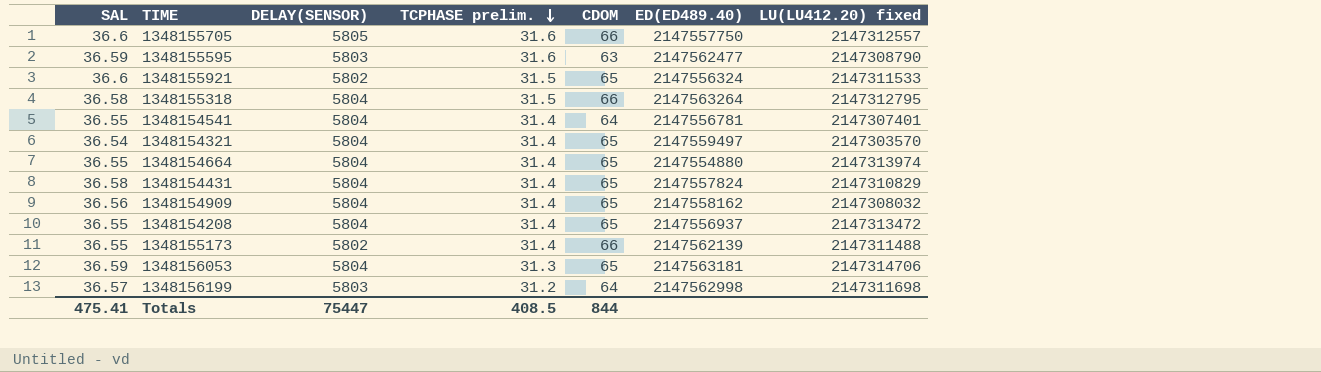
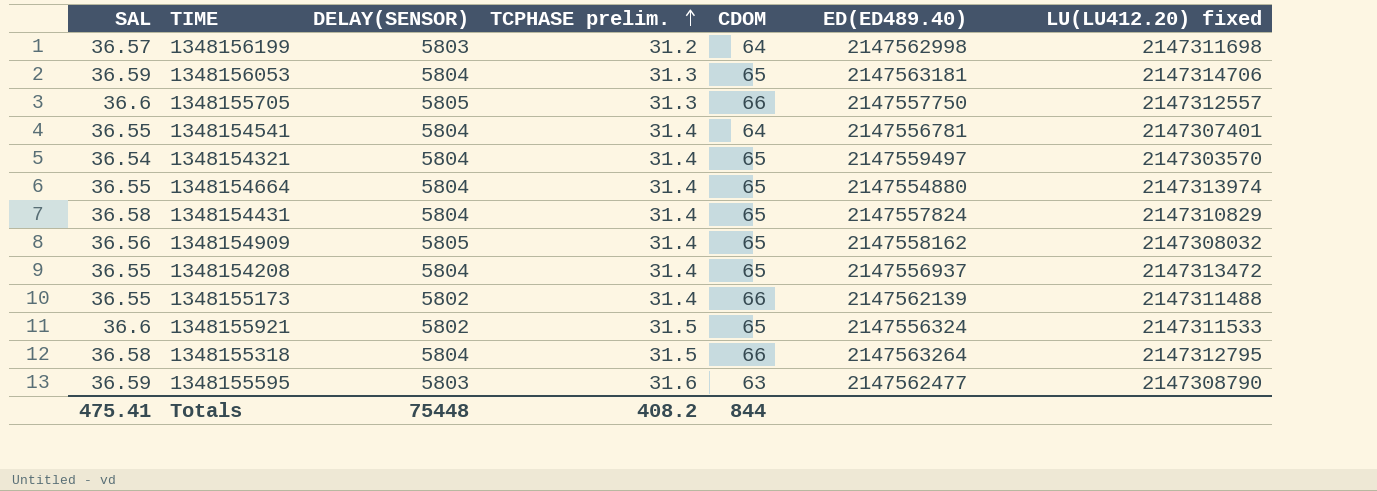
row order: TCPHASE prelim. descending -> TCPHASE prelim. ascending
1348155705 | TCPHASE prelim.: 31.6 -> 31.3
1348154909 | DELAY(SENSOR): 5804 -> 5805
Totals | DELAY(SENSOR): 75447 -> 75448
Totals | TCPHASE prelim.: 408.5 -> 408.2

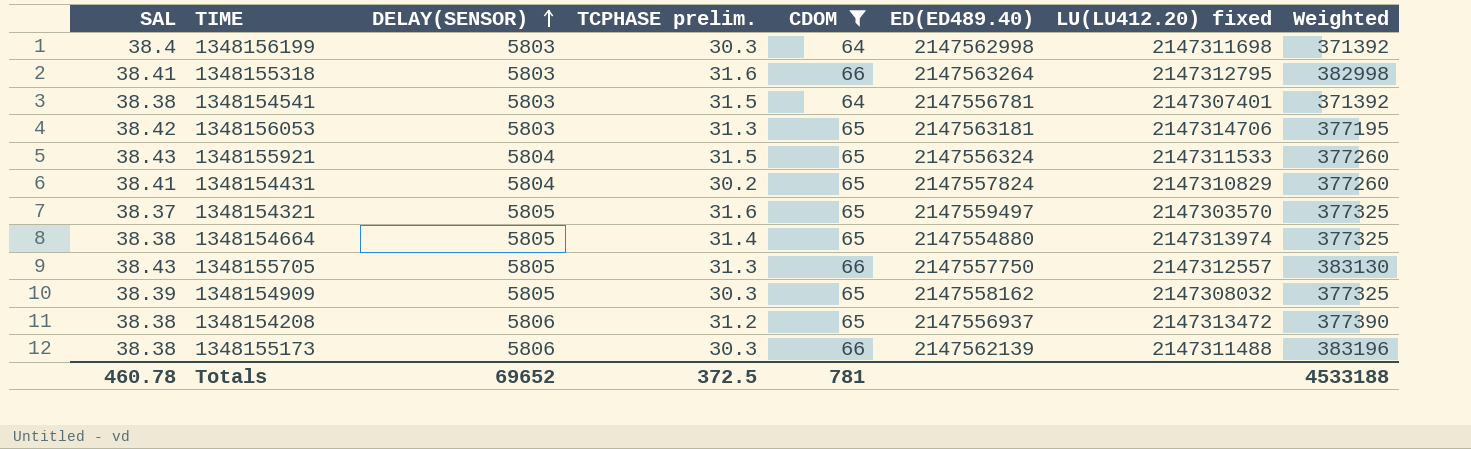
filter: none -> CDOM != 63
row order: TCPHASE prelim. ascending -> DELAY(SENSOR) ascending
column Weighted | formula: none -> [DELAY(SENSOR)] * [CDOM]
1348156199 | SAL: 36.57 -> 38.4
1348156199 | TCPHASE prelim.: 31.2 -> 30.3
1348155318 | SAL: 36.58 -> 38.41
1348155318 | DELAY(SENSOR): 5804 -> 5803
1348155318 | TCPHASE prelim.: 31.5 -> 31.6
1348154541 | SAL: 36.55 -> 38.38
1348154541 | DELAY(SENSOR): 5804 -> 5803
1348154541 | TCPHASE prelim.: 31.4 -> 31.5
1348156053 | SAL: 36.59 -> 38.42
1348156053 | DELAY(SENSOR): 5804 -> 5803
1348155921 | SAL: 36.6 -> 38.43
1348155921 | DELAY(SENSOR): 5802 -> 5804
1348154431 | SAL: 36.58 -> 38.41
1348154431 | TCPHASE prelim.: 31.4 -> 30.2
1348154321 | SAL: 36.54 -> 38.37
1348154321 | DELAY(SENSOR): 5804 -> 5805
1348154321 | TCPHASE prelim.: 31.4 -> 31.6
1348154664 | SAL: 36.55 -> 38.38
1348154664 | DELAY(SENSOR): 5804 -> 5805
1348155705 | SAL: 36.6 -> 38.43
1348154909 | SAL: 36.56 -> 38.39
1348154909 | TCPHASE prelim.: 31.4 -> 30.3
1348154208 | SAL: 36.55 -> 38.38
1348154208 | DELAY(SENSOR): 5804 -> 5806
1348154208 | TCPHASE prelim.: 31.4 -> 31.2
1348155173 | SAL: 36.55 -> 38.38
1348155173 | DELAY(SENSOR): 5802 -> 5806
1348155173 | TCPHASE prelim.: 31.4 -> 30.3
Totals | SAL: 475.41 -> 460.78
Totals | DELAY(SENSOR): 75448 -> 69652
Totals | TCPHASE prelim.: 408.2 -> 372.5
Totals | CDOM: 844 -> 781

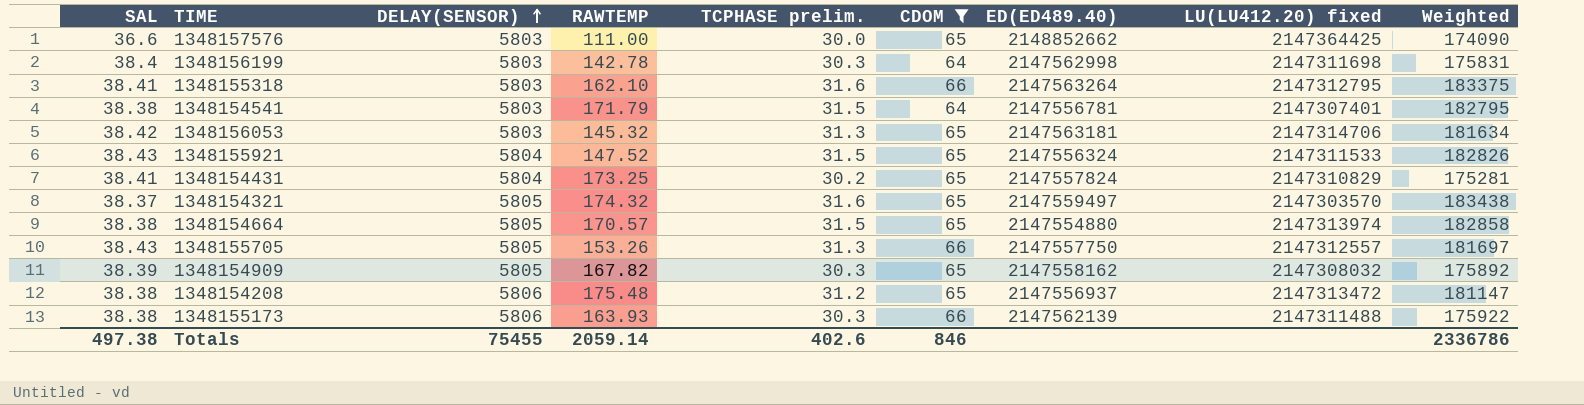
column RAWTEMP | position: none -> 4
column Weighted | formula: [DELAY(SENSOR)] * [CDOM] -> [DELAY(SENSOR)] * [TCPHASE prelim.]
row 1348157576: none -> 36.6 | 5803 | 111.00 | 30.0 | 65 | 2148852662 | 2147364425 | 174090
1348154664 | TCPHASE prelim.: 31.4 -> 31.5
Totals | SAL: 460.78 -> 497.38
Totals | DELAY(SENSOR): 69652 -> 75455
Totals | TCPHASE prelim.: 372.5 -> 402.6
Totals | CDOM: 781 -> 846
Totals | Weighted: 4533188 -> 2336786

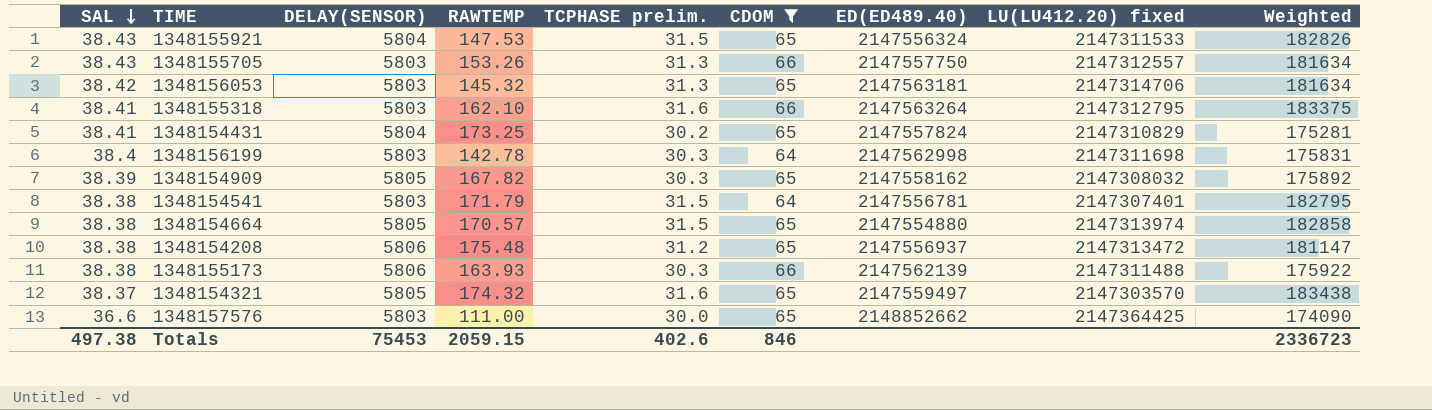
row order: DELAY(SENSOR) ascending -> SAL descending
1348155921 | RAWTEMP: 147.52 -> 147.53
1348155705 | DELAY(SENSOR): 5805 -> 5803
1348155705 | Weighted: 181697 -> 181634
Totals | DELAY(SENSOR): 75455 -> 75453
Totals | RAWTEMP: 2059.14 -> 2059.15
Totals | Weighted: 2336786 -> 2336723

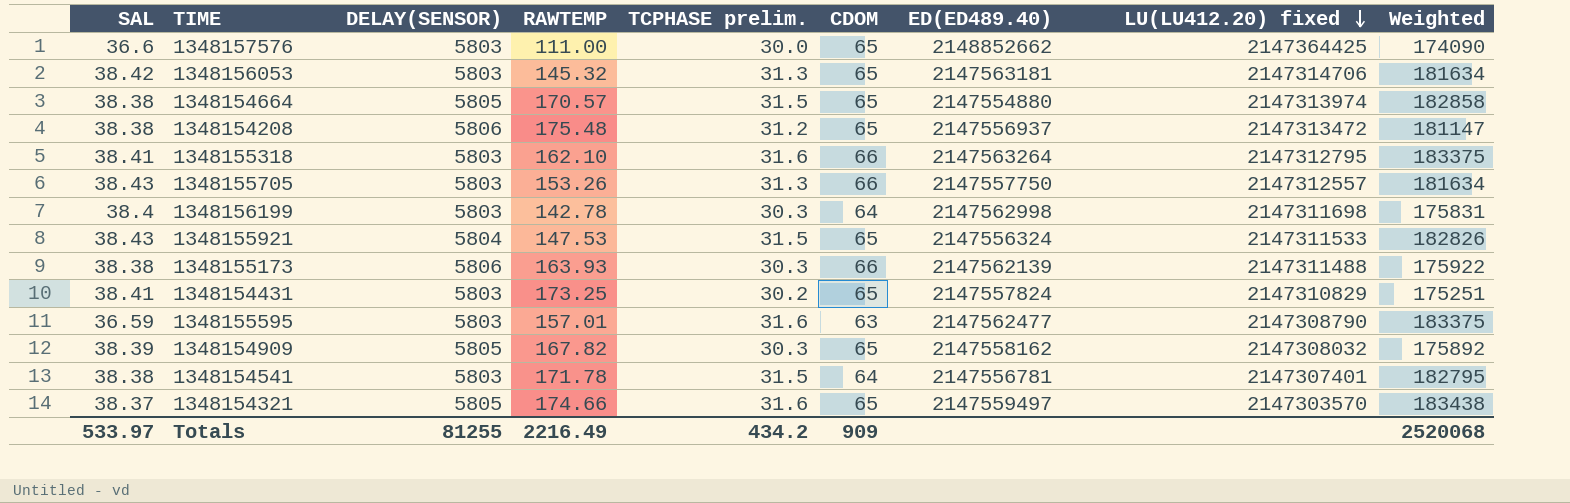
filter: CDOM != 63 -> none
row order: SAL descending -> LU(LU412.20) fixed descending
1348154431 | DELAY(SENSOR): 5804 -> 5803
1348154431 | Weighted: 175281 -> 175251
1348154541 | RAWTEMP: 171.79 -> 171.78
1348154321 | RAWTEMP: 174.32 -> 174.66
Totals | SAL: 497.38 -> 533.97
Totals | DELAY(SENSOR): 75453 -> 81255
Totals | RAWTEMP: 2059.15 -> 2216.49
Totals | TCPHASE prelim.: 402.6 -> 434.2
Totals | CDOM: 846 -> 909
Totals | Weighted: 2336723 -> 2520068

